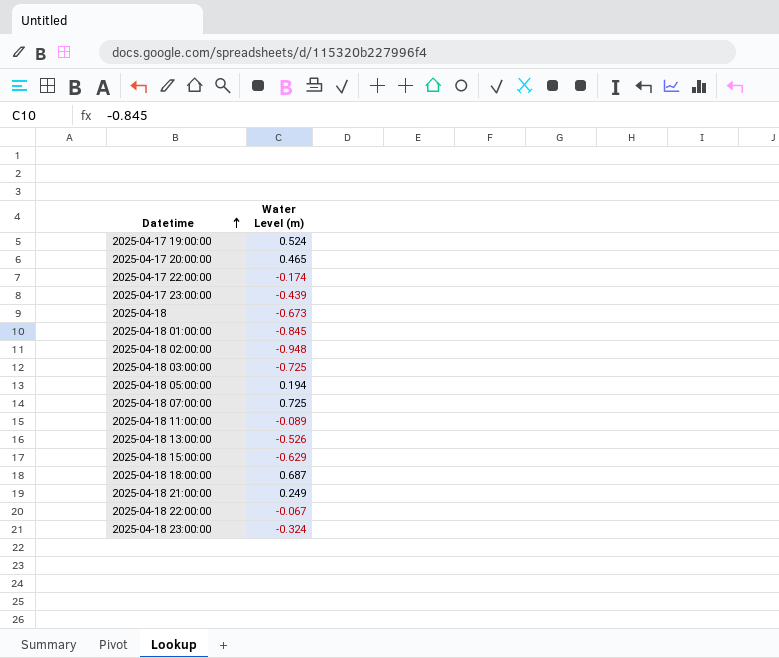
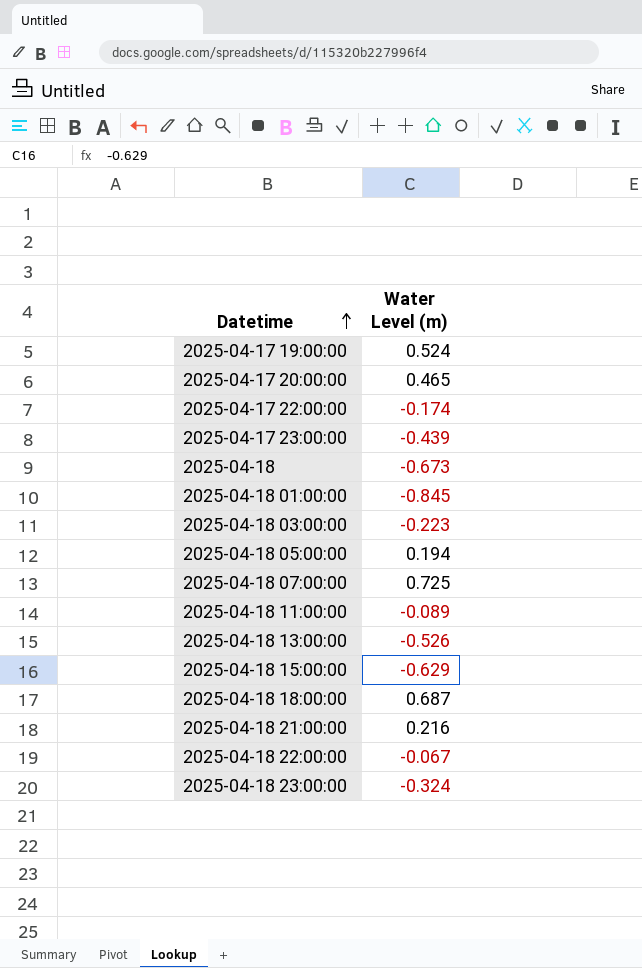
row 2025-04-18 02:00:00: -0.948 -> none
2025-04-18 03:00:00 | Water Level (m): -0.725 -> -0.223
2025-04-18 21:00:00 | Water Level (m): 0.249 -> 0.216

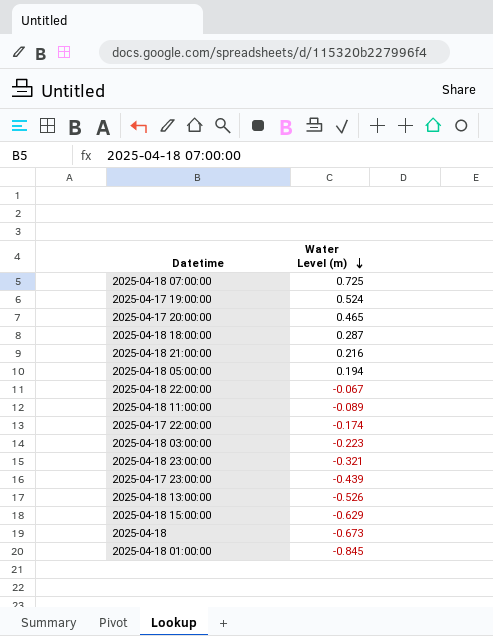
row order: Datetime ascending -> Water Level (m) descending
2025-04-18 18:00:00 | Water Level (m): 0.687 -> 0.287
2025-04-18 23:00:00 | Water Level (m): -0.324 -> -0.321

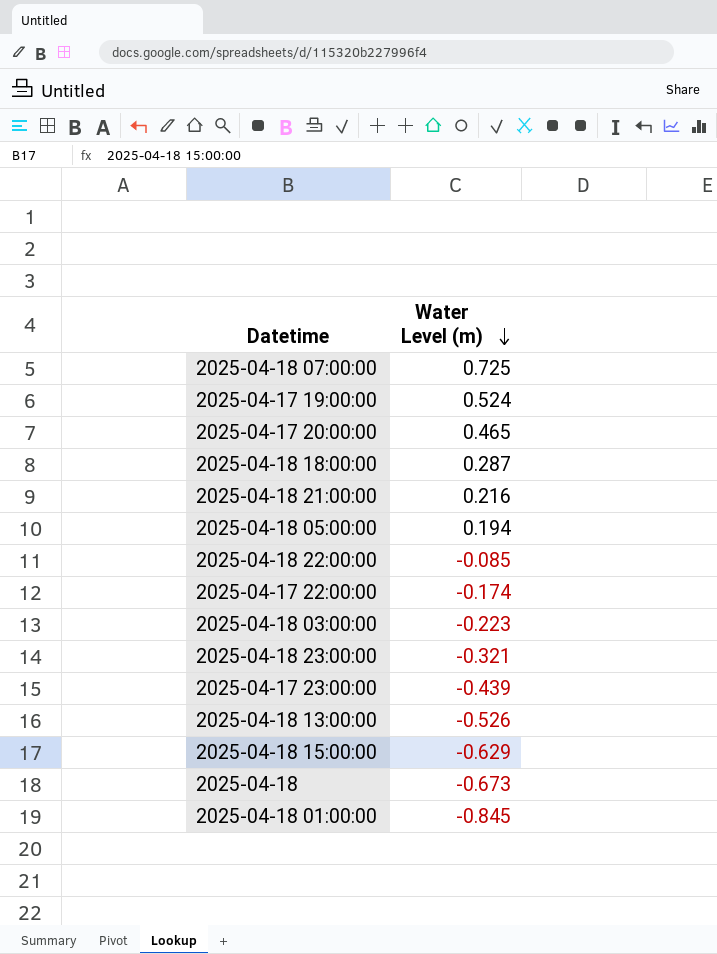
row 2025-04-18 11:00:00: -0.089 -> none
2025-04-18 22:00:00 | Water Level (m): -0.067 -> -0.085

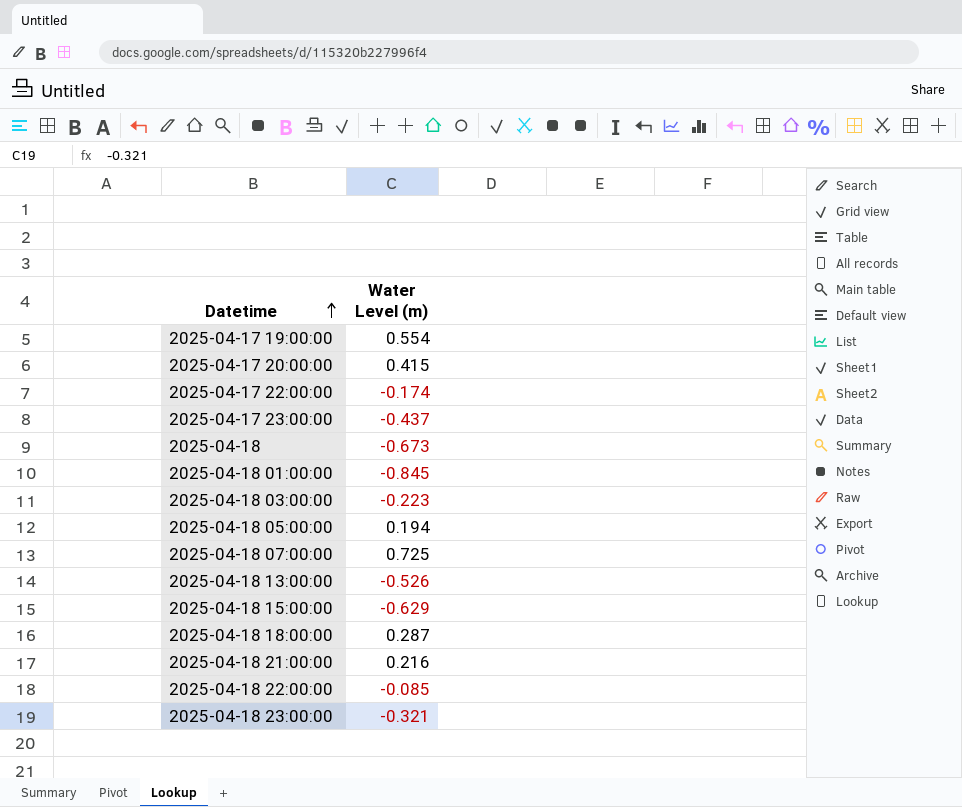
row order: Water Level (m) descending -> Datetime ascending
2025-04-17 19:00:00 | Water Level (m): 0.524 -> 0.554
2025-04-17 20:00:00 | Water Level (m): 0.465 -> 0.415
2025-04-17 23:00:00 | Water Level (m): -0.439 -> -0.437

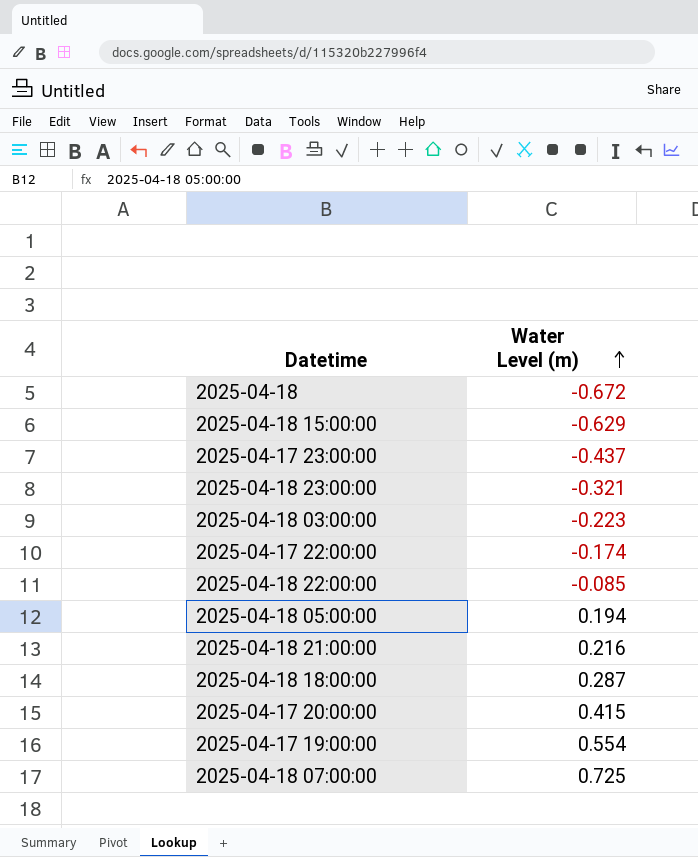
row order: Datetime ascending -> Water Level (m) ascending
row 2025-04-18 01:00:00: -0.845 -> none
row 2025-04-18 13:00:00: -0.526 -> none
2025-04-18 | Water Level (m): -0.673 -> -0.672

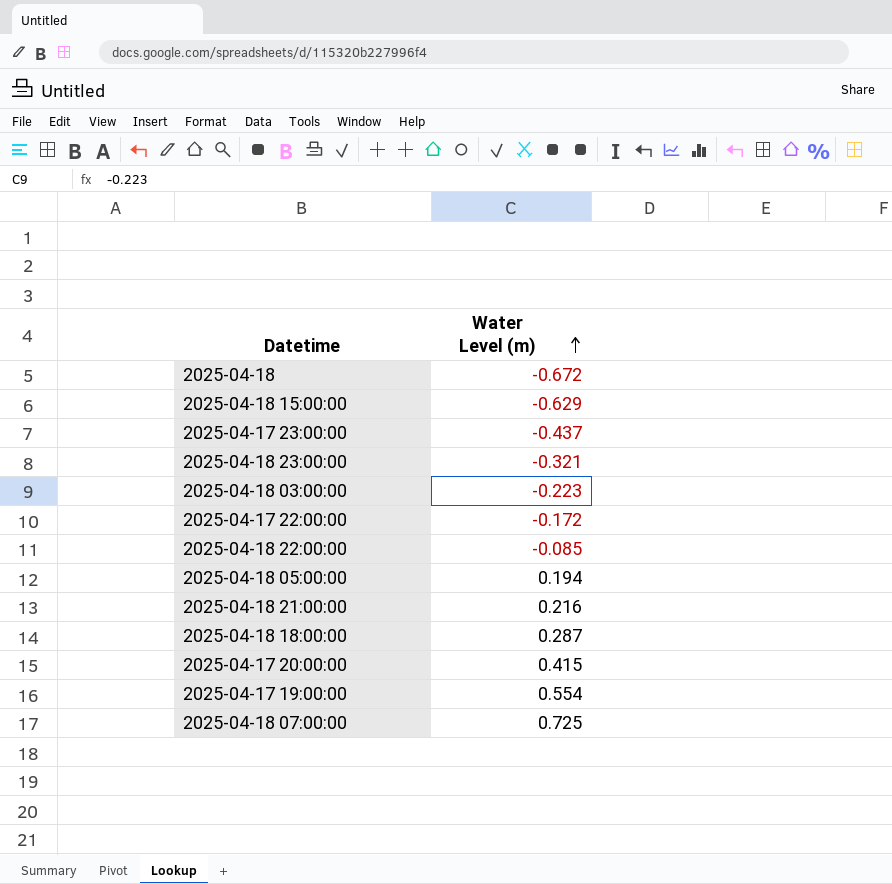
2025-04-17 22:00:00 | Water Level (m): -0.174 -> -0.172

